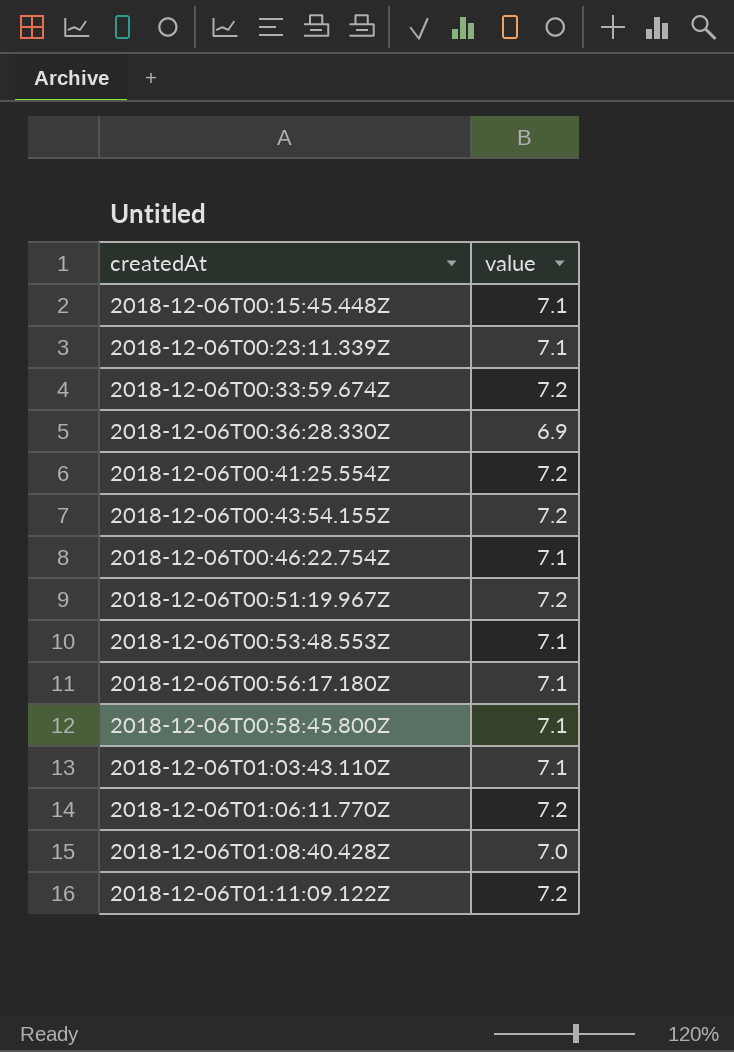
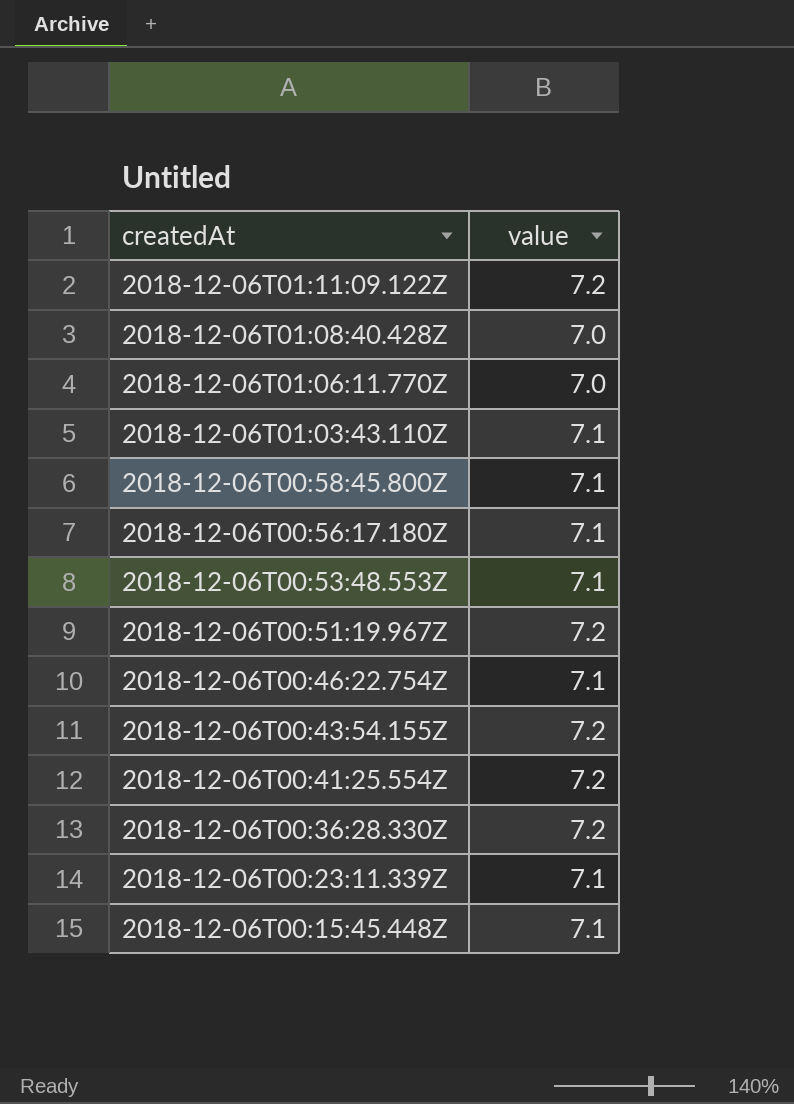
row order: createdAt ascending -> createdAt descending
row 2018-12-06T00:33:59.674Z: 7.2 -> none
2018-12-06T01:06:11.770Z | value: 7.2 -> 7.0
2018-12-06T00:36:28.330Z | value: 6.9 -> 7.2

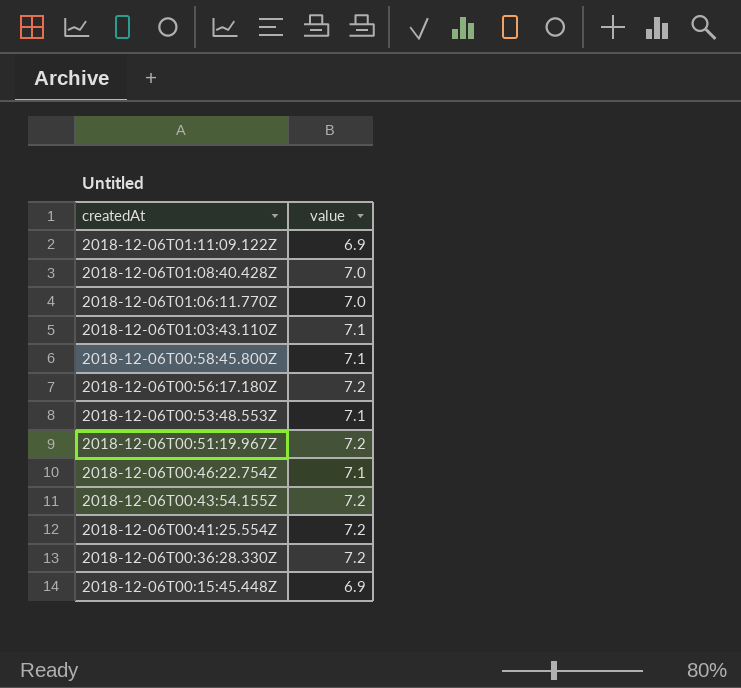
row 2018-12-06T00:23:11.339Z: 7.1 -> none
2018-12-06T01:11:09.122Z | value: 7.2 -> 6.9
2018-12-06T00:56:17.180Z | value: 7.1 -> 7.2
2018-12-06T00:15:45.448Z | value: 7.1 -> 6.9

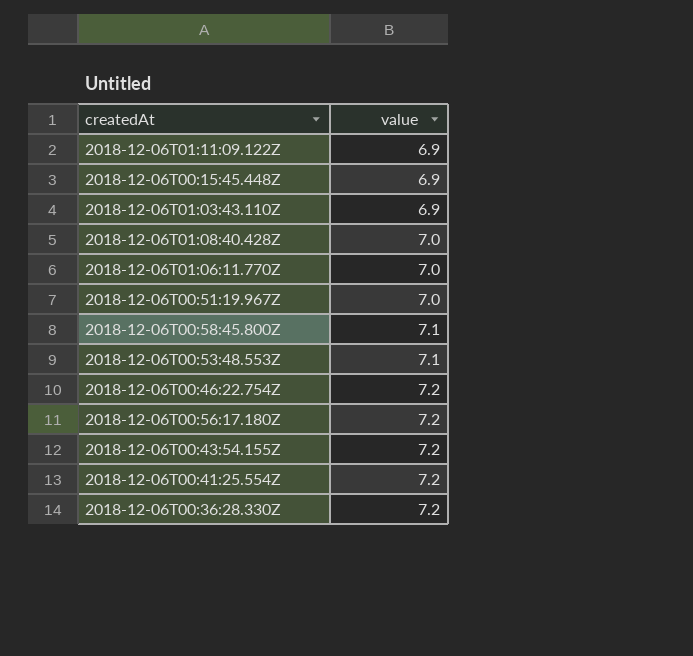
row order: createdAt descending -> value ascending
2018-12-06T01:03:43.110Z | value: 7.1 -> 6.9
2018-12-06T00:51:19.967Z | value: 7.2 -> 7.0
2018-12-06T00:46:22.754Z | value: 7.1 -> 7.2

